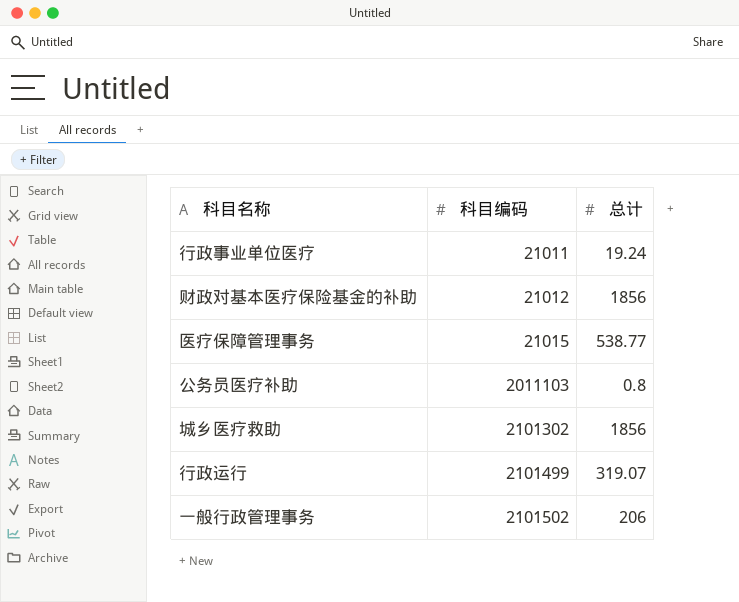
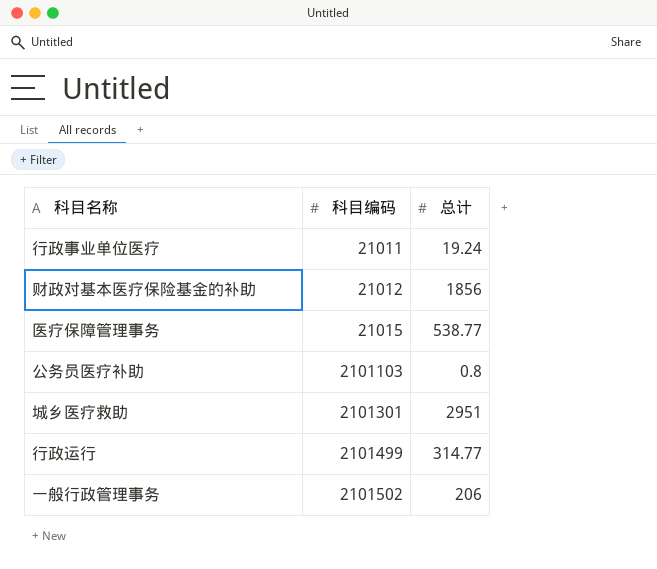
公务员医疗补助 | 科目编码: 2011103 -> 2101103
城乡医疗救助 | 科目编码: 2101302 -> 2101301
城乡医疗救助 | 总计: 1856 -> 2951
行政运行 | 总计: 319.07 -> 314.77

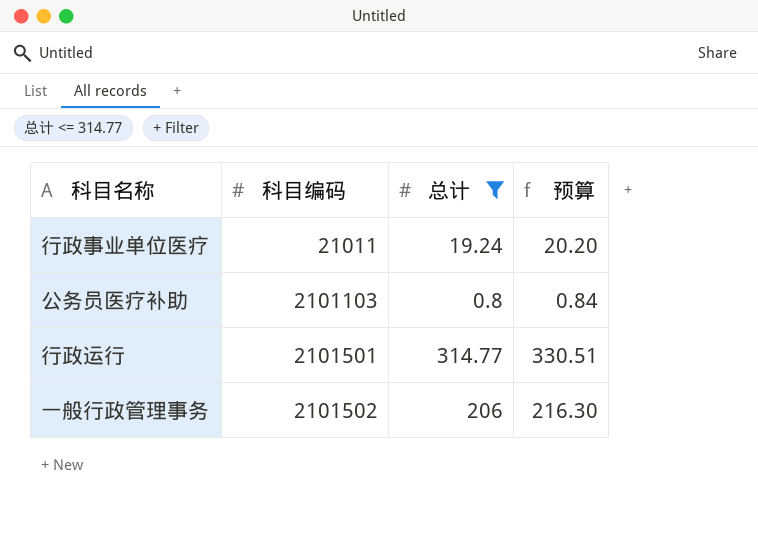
filter: none -> 总计 <= 314.77
column 预算 | formula: none -> [总计] * 1.05
行政运行 | 科目编码: 2101499 -> 2101501

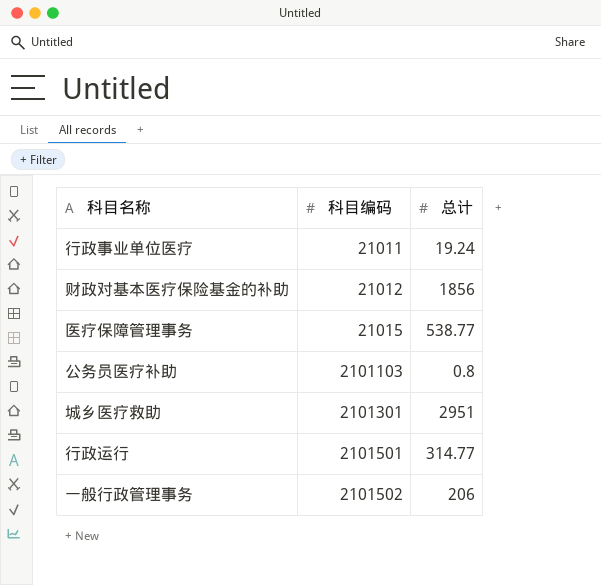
filter: 总计 <= 314.77 -> none
column 预算 | formula: [总计] * 1.05 -> none

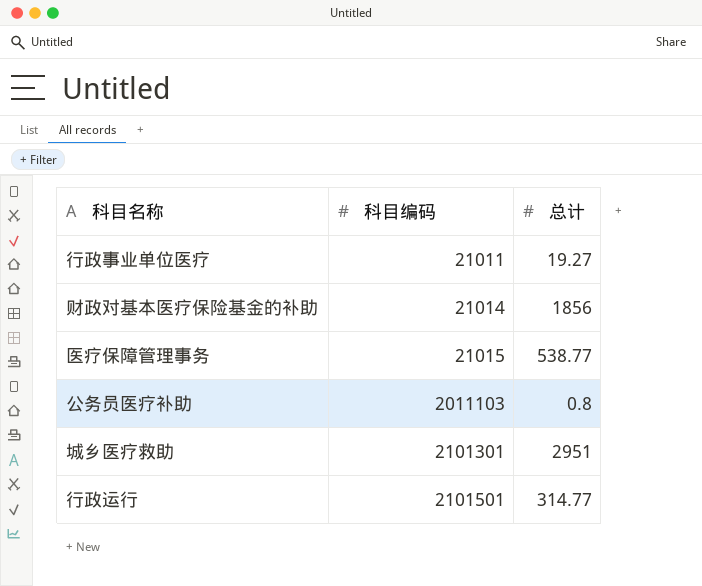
row 一般行政管理事务: 2101502 | 206 -> none
行政事业单位医疗 | 总计: 19.24 -> 19.27
财政对基本医疗保险基金的补助 | 科目编码: 21012 -> 21014
公务员医疗补助 | 科目编码: 2101103 -> 2011103

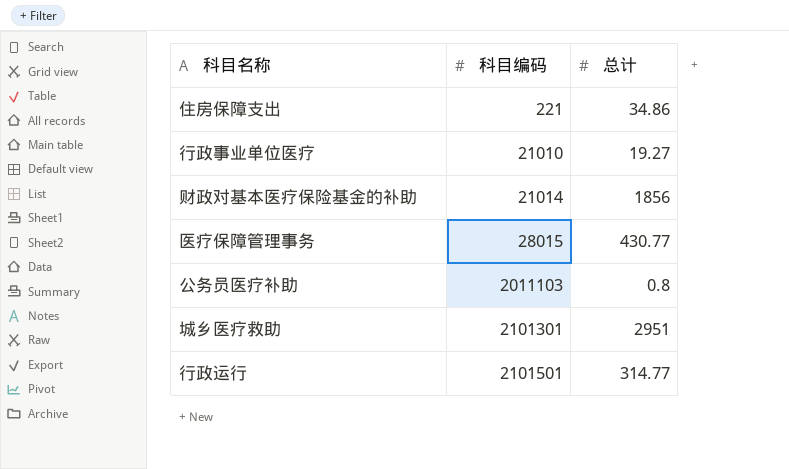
row 住房保障支出: none -> 221 | 34.86
行政事业单位医疗 | 科目编码: 21011 -> 21010
医疗保障管理事务 | 科目编码: 21015 -> 28015
医疗保障管理事务 | 总计: 538.77 -> 430.77

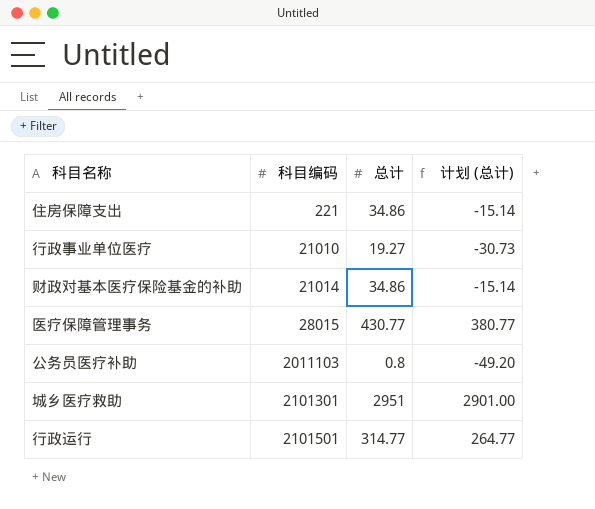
column 计划 (总计) | formula: none -> [总计] - 50
财政对基本医疗保险基金的补助 | 总计: 1856 -> 34.86

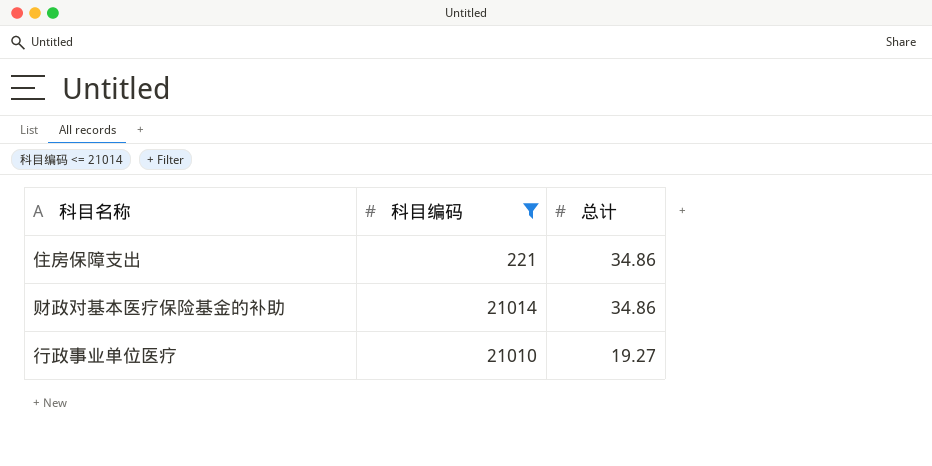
filter: none -> 科目编码 <= 21014
row order: 科目编码 ascending -> 总计 descending
column 计划 (总计) | formula: [总计] - 50 -> none

